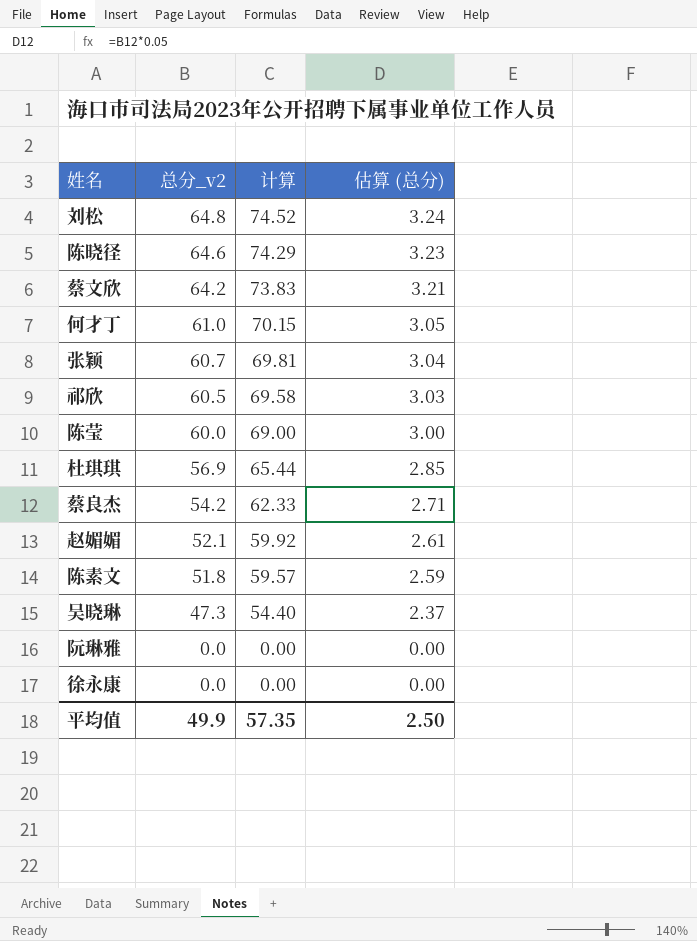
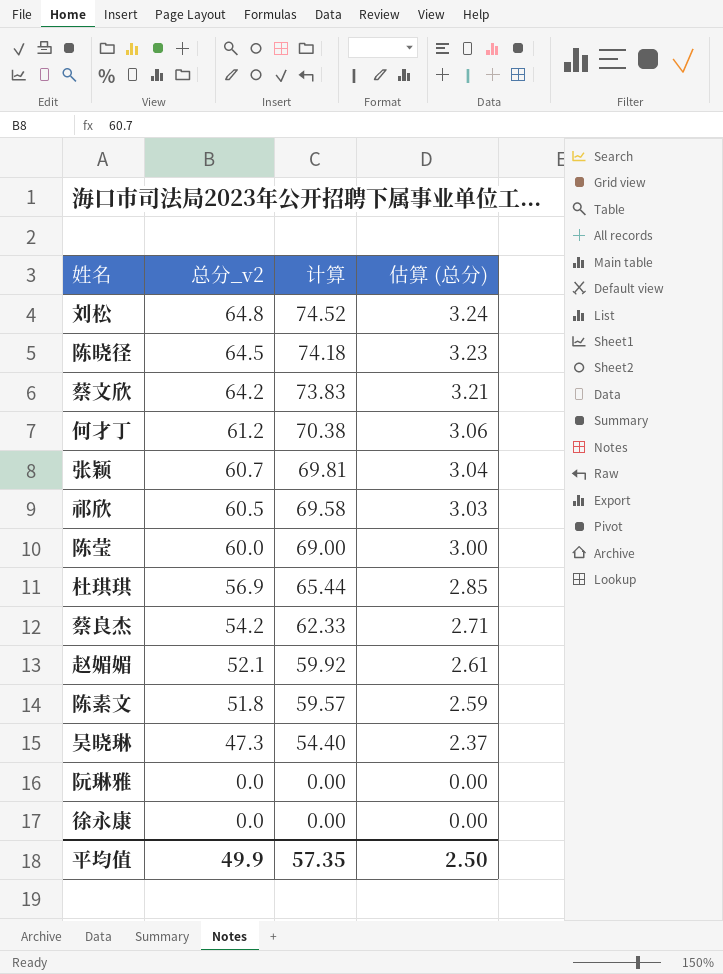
陈晓径 | 总分_v2: 64.6 -> 64.5
陈晓径 | 计算: 74.29 -> 74.18
何才丁 | 总分_v2: 61.0 -> 61.2
何才丁 | 计算: 70.15 -> 70.38
何才丁 | 估算 (总分): 3.05 -> 3.06

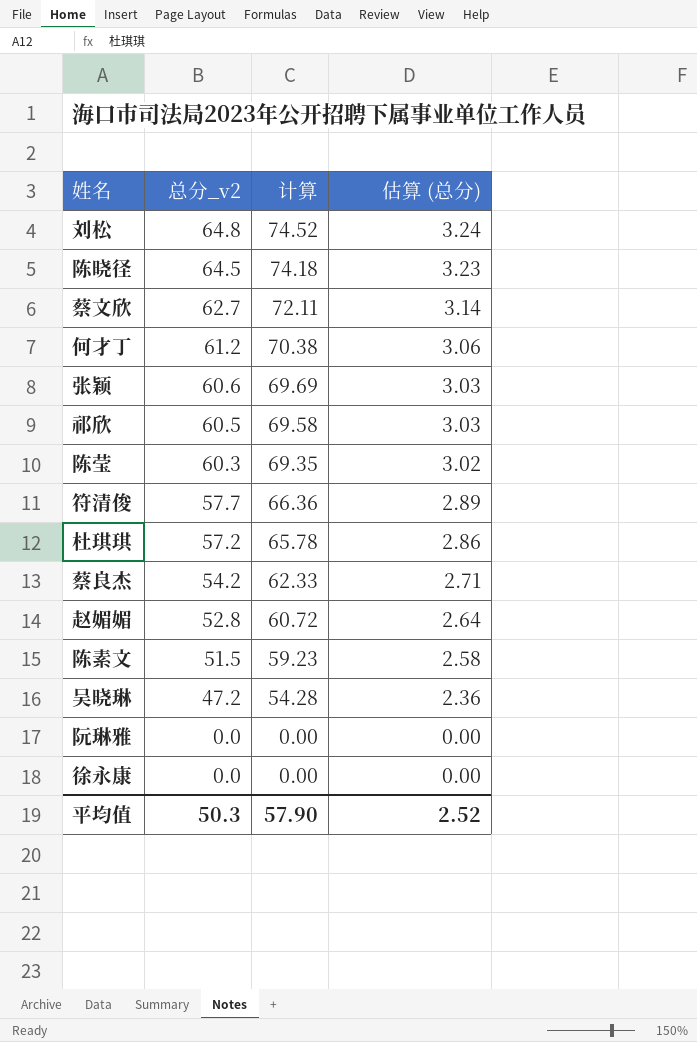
蔡文欣 | 总分_v2: 64.2 -> 62.7
蔡文欣 | 计算: 73.83 -> 72.11
蔡文欣 | 估算 (总分): 3.21 -> 3.14
张颖 | 总分_v2: 60.7 -> 60.6
张颖 | 计算: 69.81 -> 69.69
张颖 | 估算 (总分): 3.04 -> 3.03
陈莹 | 总分_v2: 60.0 -> 60.3
陈莹 | 计算: 69.00 -> 69.35
陈莹 | 估算 (总分): 3.00 -> 3.02
row 符清俊: none -> 57.7 | 66.36 | 2.89
杜琪琪 | 总分_v2: 56.9 -> 57.2
杜琪琪 | 计算: 65.44 -> 65.78
杜琪琪 | 估算 (总分): 2.85 -> 2.86
赵媚媚 | 总分_v2: 52.1 -> 52.8
赵媚媚 | 计算: 59.92 -> 60.72
赵媚媚 | 估算 (总分): 2.61 -> 2.64
陈素文 | 总分_v2: 51.8 -> 51.5
陈素文 | 计算: 59.57 -> 59.23
陈素文 | 估算 (总分): 2.59 -> 2.58
吴晓琳 | 总分_v2: 47.3 -> 47.2
吴晓琳 | 计算: 54.40 -> 54.28
吴晓琳 | 估算 (总分): 2.37 -> 2.36
平均值 | 总分_v2: 49.9 -> 50.3
平均值 | 计算: 57.35 -> 57.90
平均值 | 估算 (总分): 2.50 -> 2.52

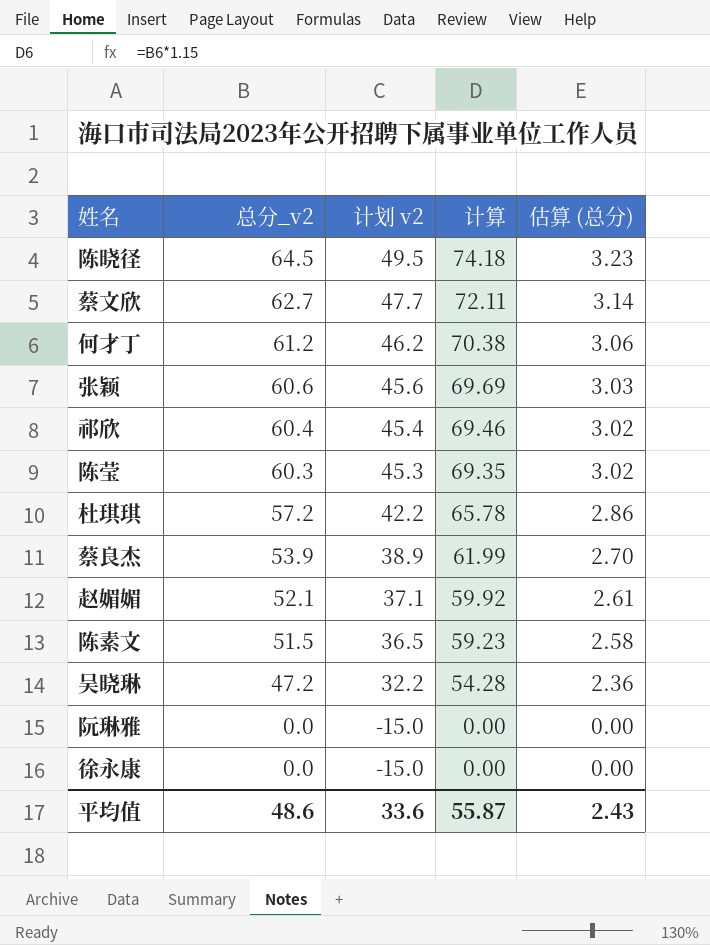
column 计划 v2 | formula: none -> [总分_v2] - 15
row 刘松: 64.8 | 74.52 | 3.24 -> none
row 符清俊: 57.7 | 66.36 | 2.89 -> none
祁欣 | 总分_v2: 60.5 -> 60.4
祁欣 | 计算: 69.58 -> 69.46
祁欣 | 估算 (总分): 3.03 -> 3.02
蔡良杰 | 总分_v2: 54.2 -> 53.9
蔡良杰 | 计算: 62.33 -> 61.99
蔡良杰 | 估算 (总分): 2.71 -> 2.70
赵媚媚 | 总分_v2: 52.8 -> 52.1
赵媚媚 | 计算: 60.72 -> 59.92
赵媚媚 | 估算 (总分): 2.64 -> 2.61
平均值 | 总分_v2: 50.3 -> 48.6
平均值 | 计算: 57.90 -> 55.87
平均值 | 估算 (总分): 2.52 -> 2.43

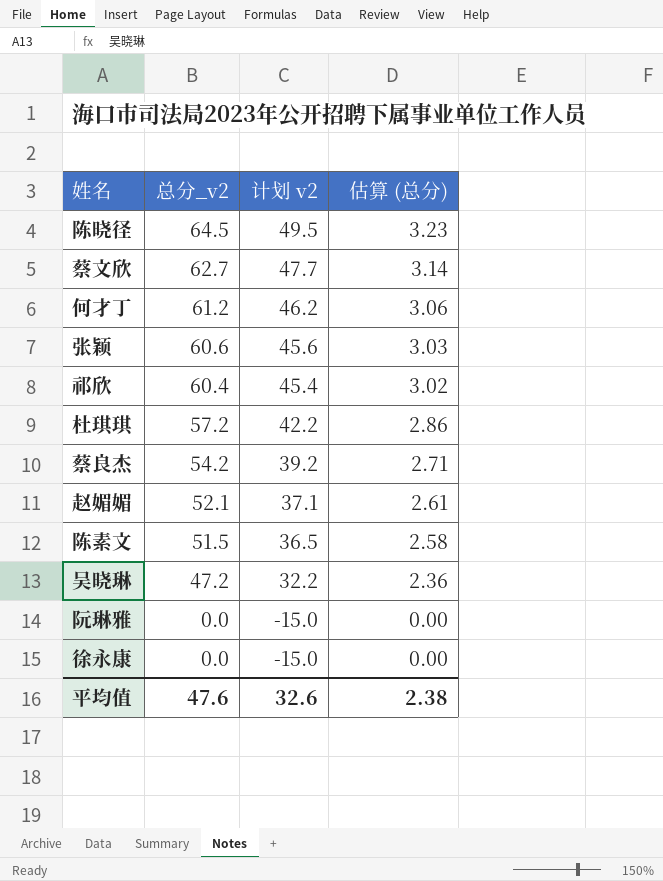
column 计算 | formula: [总分_v2] * 1.15 -> none
row 陈莹: 60.3 | 45.3 | 69.35 | 3.02 -> none
蔡良杰 | 总分_v2: 53.9 -> 54.2
蔡良杰 | 计划 v2: 38.9 -> 39.2
蔡良杰 | 估算 (总分): 2.70 -> 2.71
平均值 | 总分_v2: 48.6 -> 47.6
平均值 | 计划 v2: 33.6 -> 32.6
平均值 | 估算 (总分): 2.43 -> 2.38

